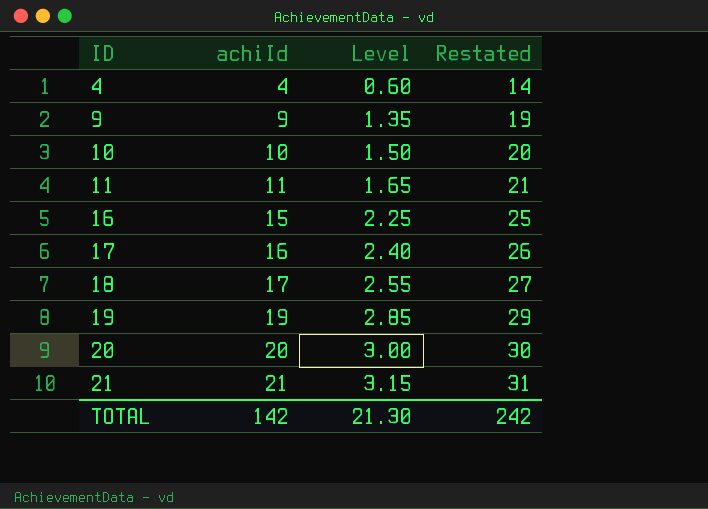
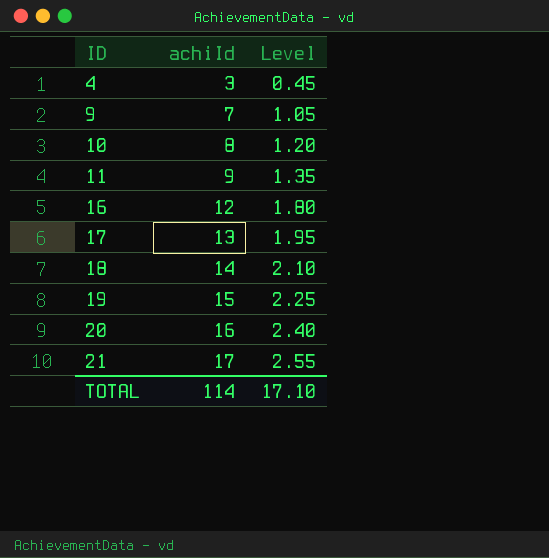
column Restated | formula: [achiId] + 10 -> none
4 | achiId: 4 -> 3
4 | Level: 0.60 -> 0.45
9 | achiId: 9 -> 7
9 | Level: 1.35 -> 1.05
10 | achiId: 10 -> 8
10 | Level: 1.50 -> 1.20
11 | achiId: 11 -> 9
11 | Level: 1.65 -> 1.35
16 | achiId: 15 -> 12
16 | Level: 2.25 -> 1.80
17 | achiId: 16 -> 13
17 | Level: 2.40 -> 1.95
18 | achiId: 17 -> 14
18 | Level: 2.55 -> 2.10
19 | achiId: 19 -> 15
19 | Level: 2.85 -> 2.25
20 | achiId: 20 -> 16
20 | Level: 3.00 -> 2.40
21 | achiId: 21 -> 17
21 | Level: 3.15 -> 2.55
TOTAL | achiId: 142 -> 114
TOTAL | Level: 21.30 -> 17.10

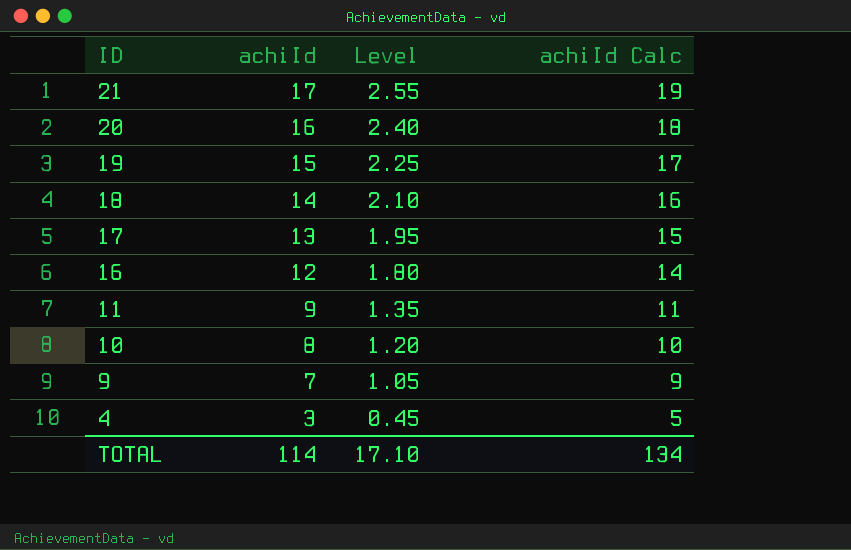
row order: ID ascending -> ID descending
column achiId Calc | formula: none -> [achiId] + 2

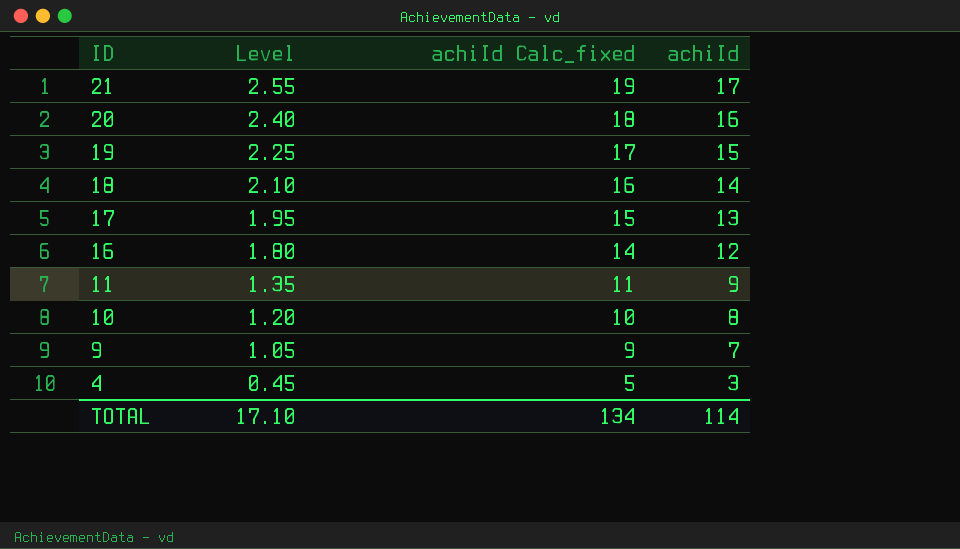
column name: achiId Calc -> achiId Calc_fixed
column achiId | position: 2 -> 4

